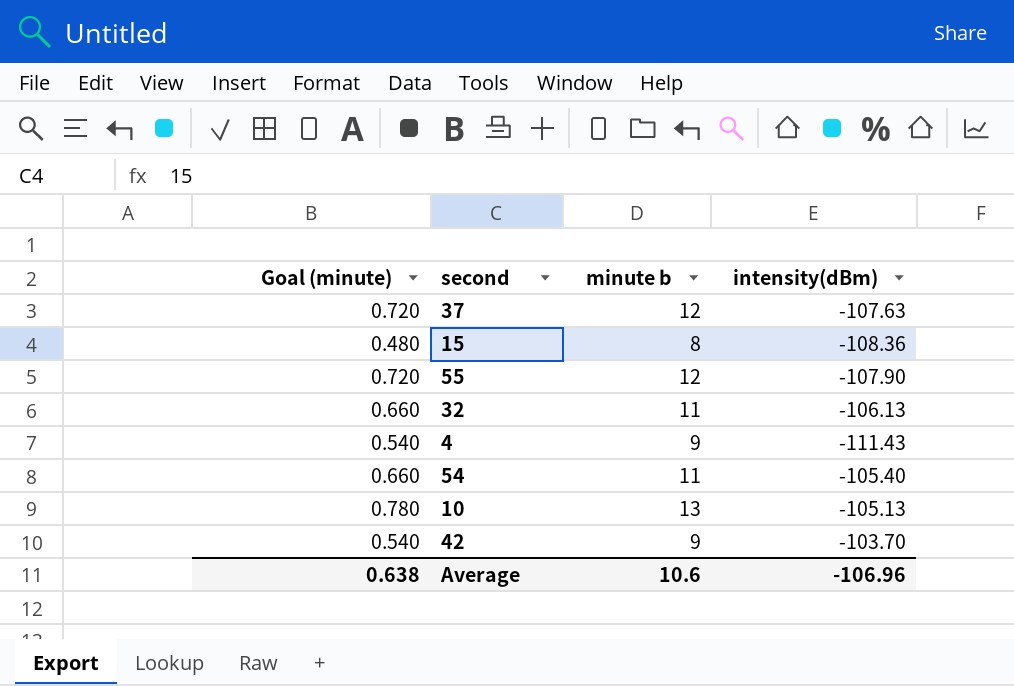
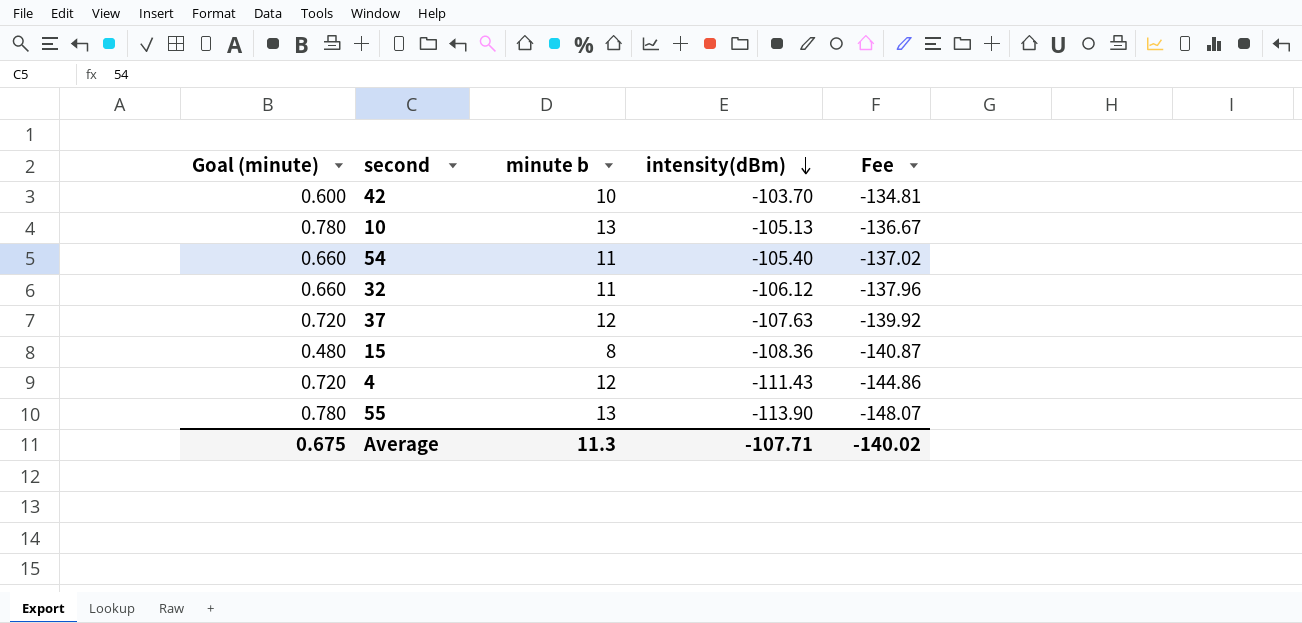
row order: none -> intensity(dBm) descending
column Fee | formula: none -> [intensity(dBm)] * 1.3
42 | Goal (minute): 0.540 -> 0.600
42 | minute b: 9 -> 10
32 | intensity(dBm): -106.13 -> -106.12
4 | Goal (minute): 0.540 -> 0.720
4 | minute b: 9 -> 12
55 | Goal (minute): 0.720 -> 0.780
55 | minute b: 12 -> 13
55 | intensity(dBm): -107.90 -> -113.90
Average | Goal (minute): 0.638 -> 0.675
Average | minute b: 10.6 -> 11.3
Average | intensity(dBm): -106.96 -> -107.71

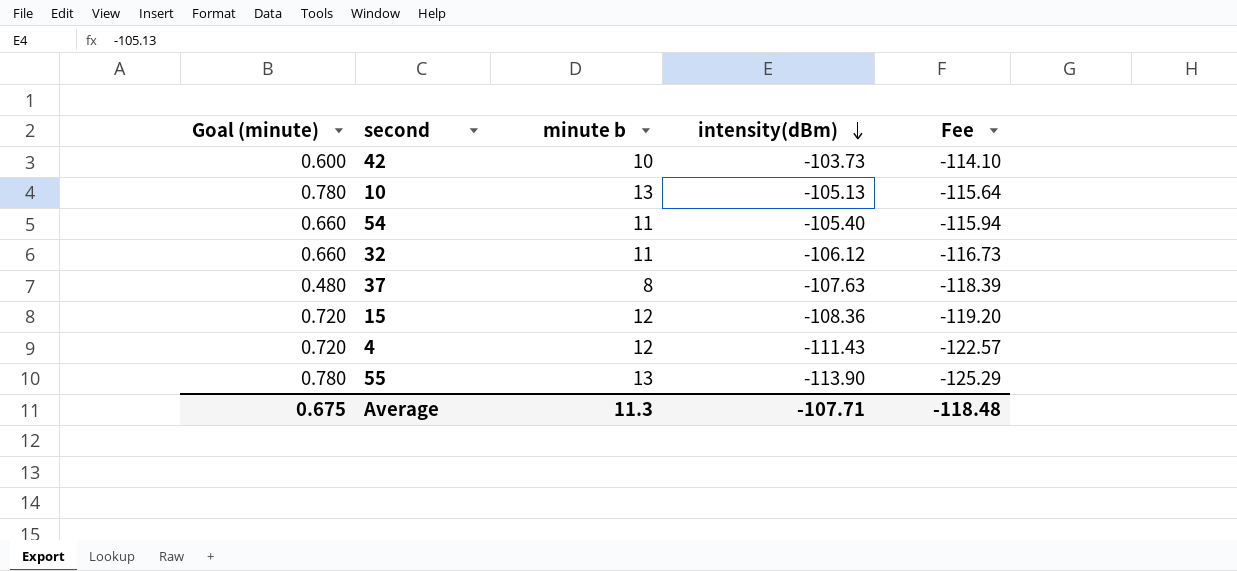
column Fee | formula: [intensity(dBm)] * 1.3 -> [intensity(dBm)] * 1.1
42 | intensity(dBm): -103.70 -> -103.73
37 | Goal (minute): 0.720 -> 0.480
37 | minute b: 12 -> 8
15 | Goal (minute): 0.480 -> 0.720
15 | minute b: 8 -> 12
Average | Fee: -140.02 -> -118.48

